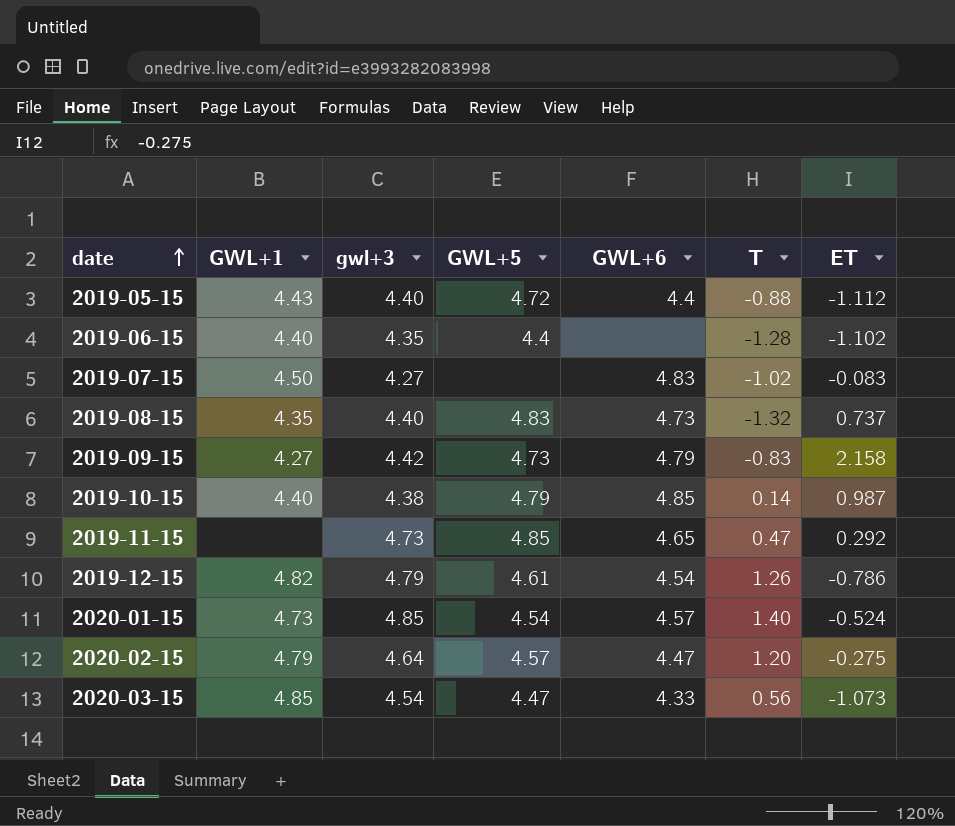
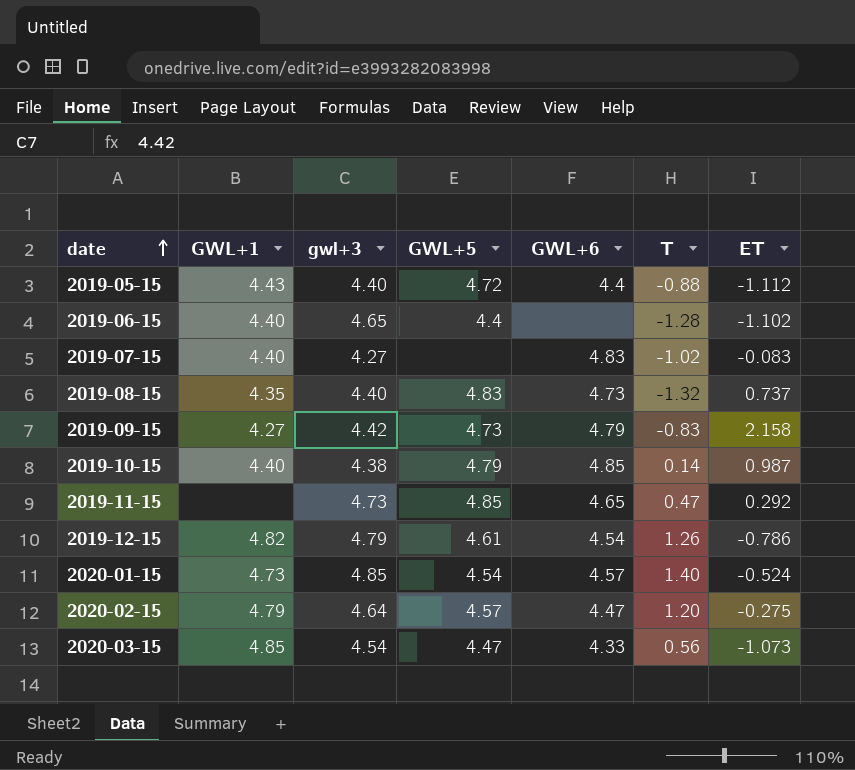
2019-06-15 | gwl+3: 4.35 -> 4.65
2019-07-15 | GWL+1: 4.50 -> 4.40

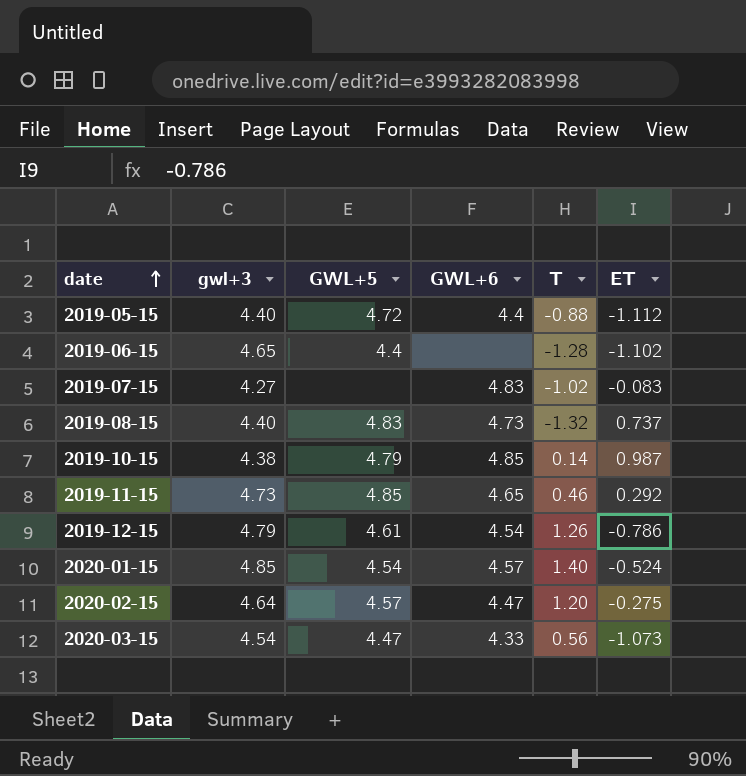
column GWL+1 | position: 2 -> none
row 2019-09-15: 4.27 | 4.42 | 4.73 | 4.79 | -0.83 | 2.158 -> none
2019-11-15 | T: 0.47 -> 0.46

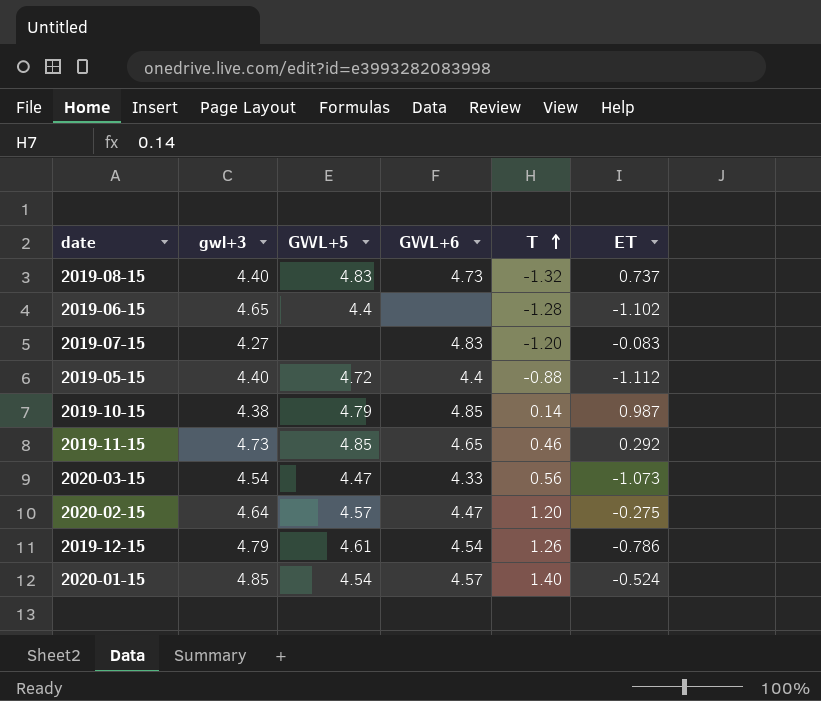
row order: date ascending -> T ascending
2019-07-15 | T: -1.02 -> -1.20

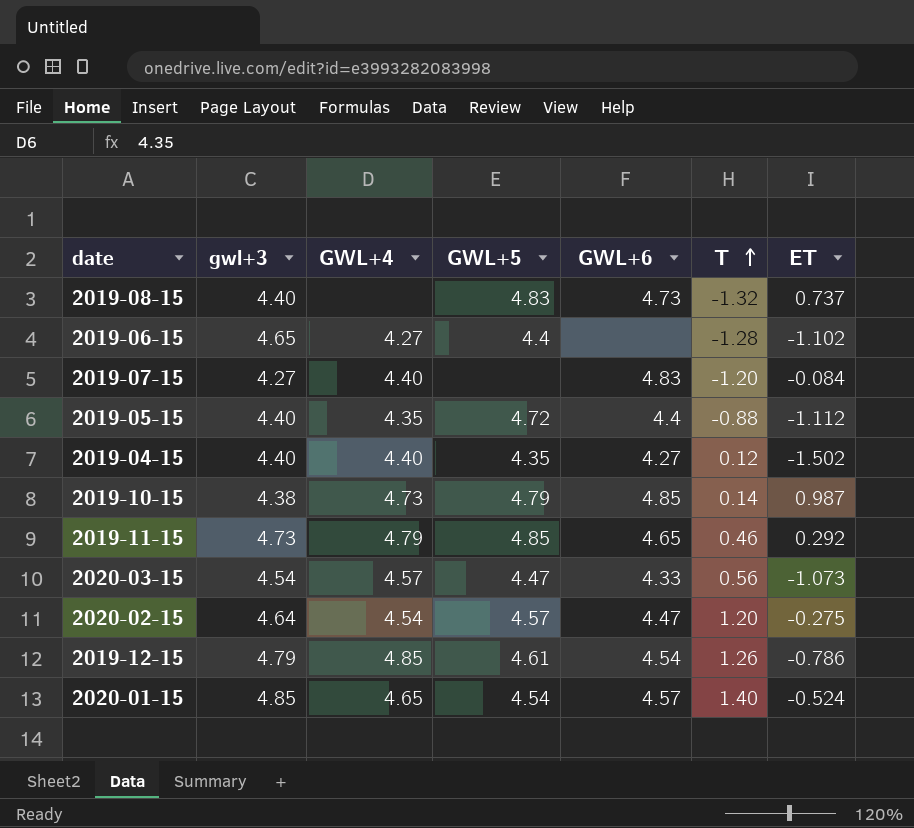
column GWL+4 | position: none -> 3
2019-07-15 | ET: -0.083 -> -0.084
row 2019-04-15: none -> 4.40 | 4.40 | 4.35 | 4.27 | 0.12 | -1.502

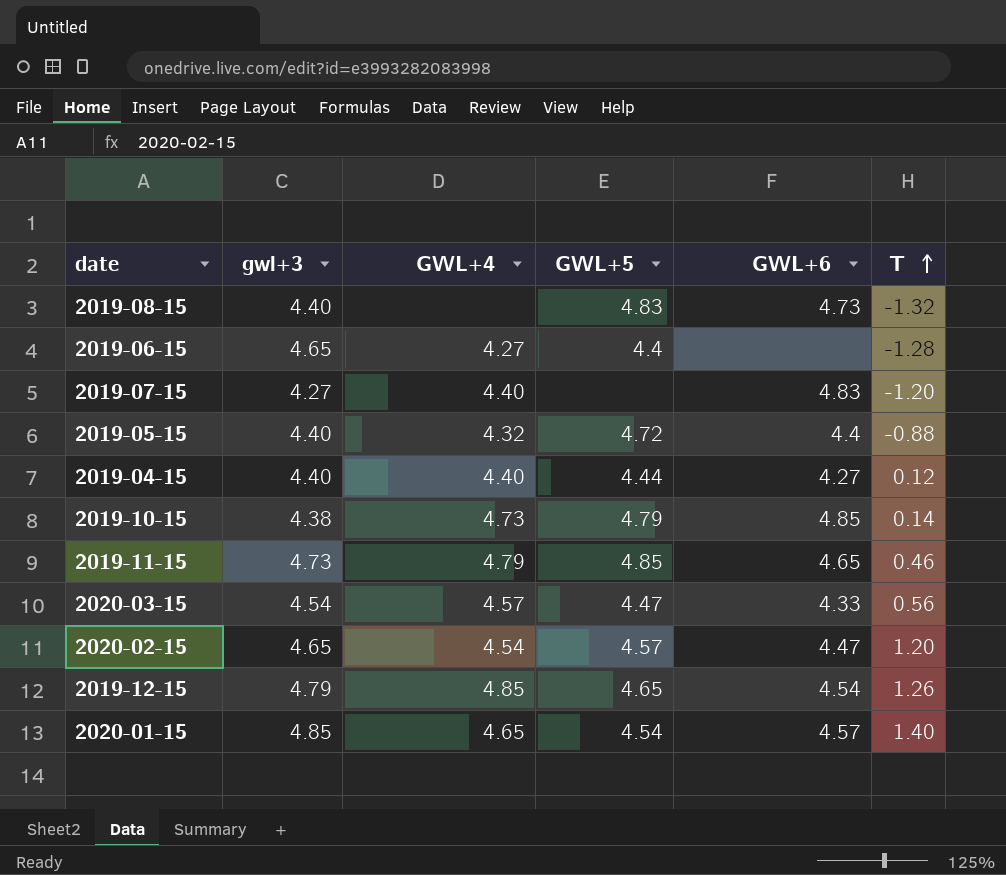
column ET | position: 7 -> none
2019-05-15 | GWL+4: 4.35 -> 4.32
2019-04-15 | GWL+5: 4.35 -> 4.44
2020-02-15 | gwl+3: 4.64 -> 4.65
2019-12-15 | GWL+5: 4.61 -> 4.65

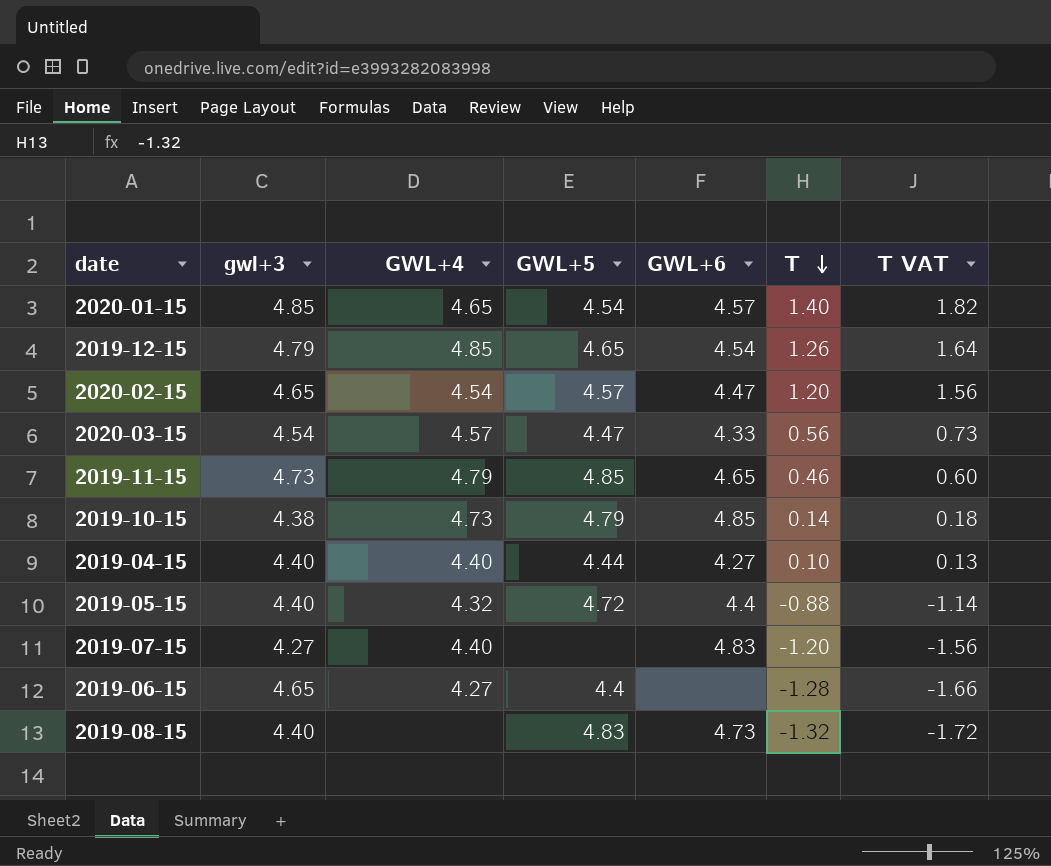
row order: T ascending -> T descending
column T VAT | formula: none -> [T] * 1.3
2019-04-15 | T: 0.12 -> 0.10

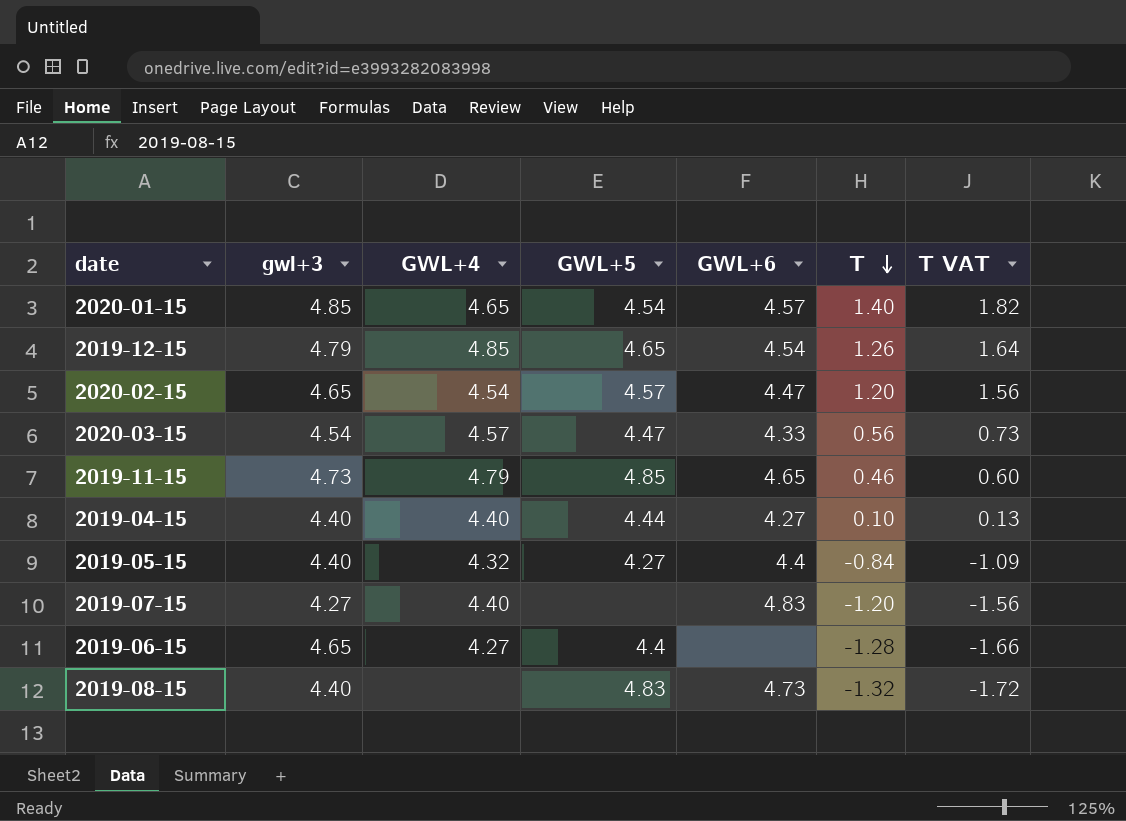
row 2019-10-15: 4.38 | 4.73 | 4.79 | 4.85 | 0.14 | 0.18 -> none
2019-05-15 | GWL+5: 4.72 -> 4.27
2019-05-15 | T: -0.88 -> -0.84
2019-05-15 | T VAT: -1.14 -> -1.09

